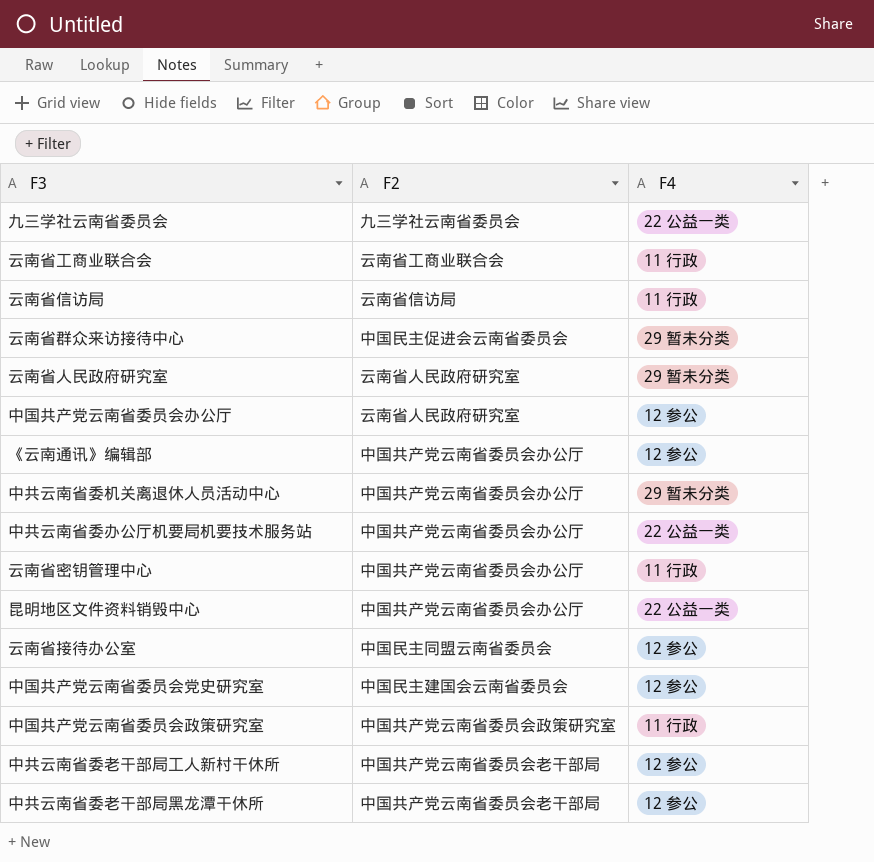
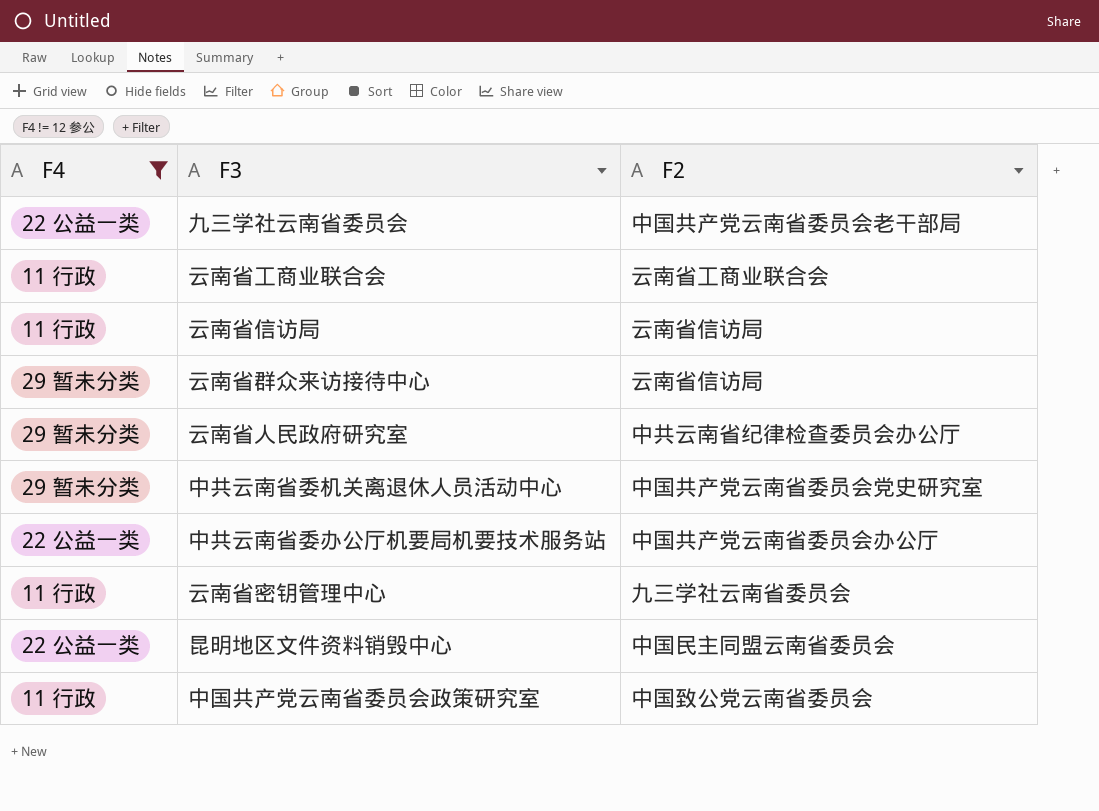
filter: none -> F4 != 12 参公
column F4 | position: 3 -> 1
九三学社云南省委员会 | F2: 九三学社云南省委员会 -> 中国共产党云南省委员会老干部局
云南省群众来访接待中心 | F2: 中国民主促进会云南省委员会 -> 云南省信访局
云南省人民政府研究室 | F2: 云南省人民政府研究室 -> 中共云南省纪律检查委员会办公厅
中共云南省委机关离退休人员活动中心 | F2: 中国共产党云南省委员会办公厅 -> 中国共产党云南省委员会党史研究室
云南省密钥管理中心 | F2: 中国共产党云南省委员会办公厅 -> 九三学社云南省委员会
昆明地区文件资料销毁中心 | F2: 中国共产党云南省委员会办公厅 -> 中国民主同盟云南省委员会
中国共产党云南省委员会政策研究室 | F2: 中国共产党云南省委员会政策研究室 -> 中国致公党云南省委员会

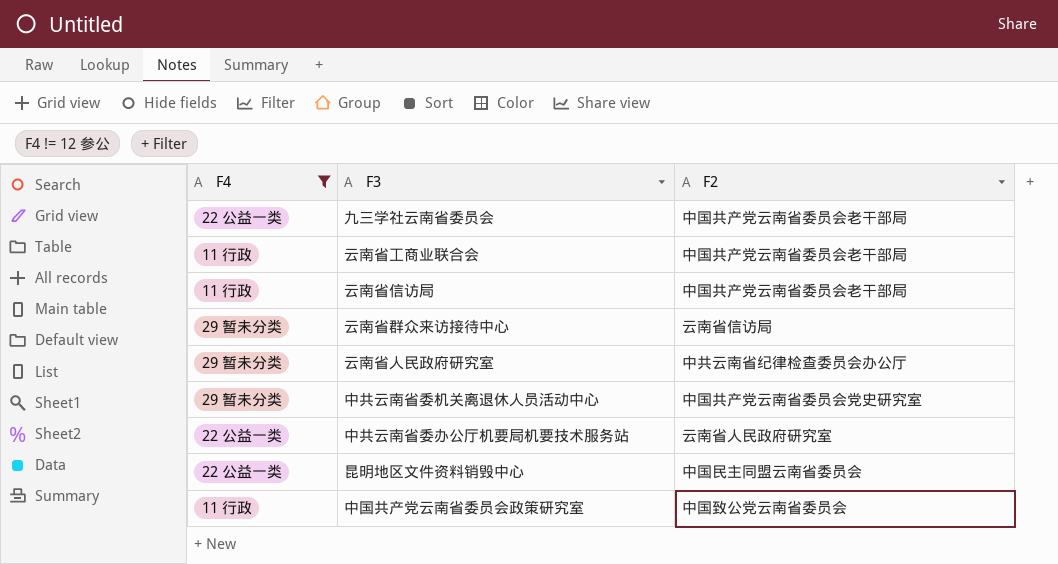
row 云南省密钥管理中心: 11 行政 | 九三学社云南省委员会 -> none
云南省工商业联合会 | F2: 云南省工商业联合会 -> 中国共产党云南省委员会老干部局
云南省信访局 | F2: 云南省信访局 -> 中国共产党云南省委员会老干部局
中共云南省委办公厅机要局机要技术服务站 | F2: 中国共产党云南省委员会办公厅 -> 云南省人民政府研究室

